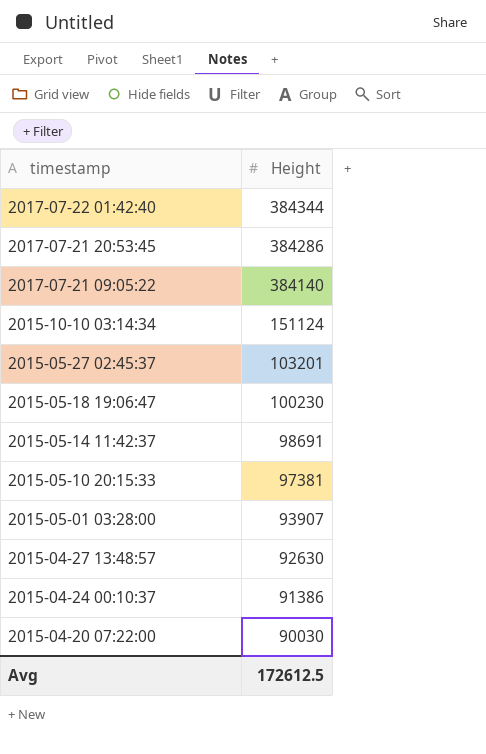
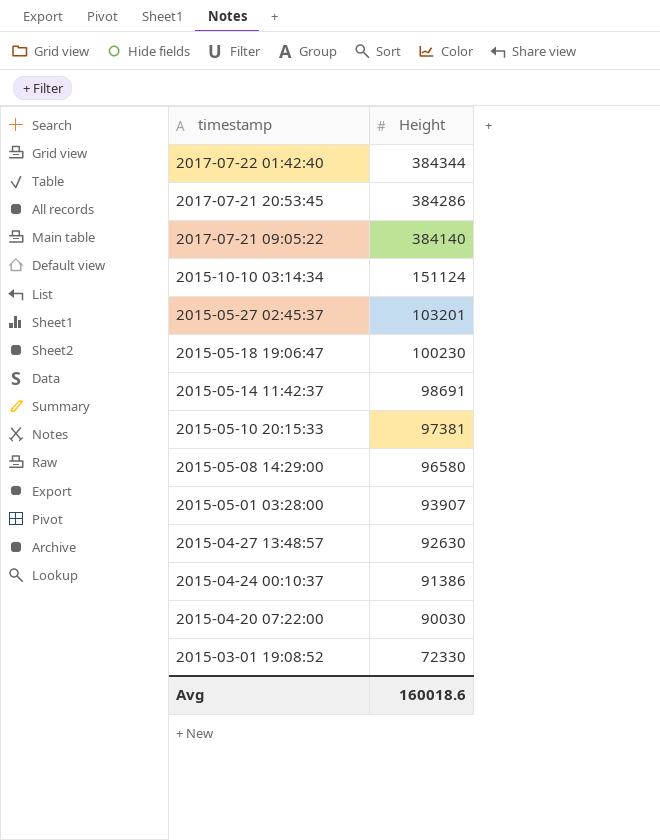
row 2015-05-08 14:29:00: none -> 96580
row 2015-03-01 19:08:52: none -> 72330
Avg | Height: 172612.5 -> 160018.6

